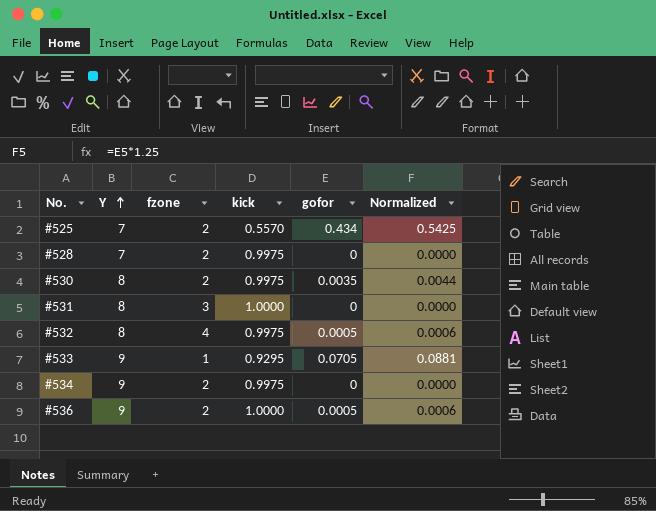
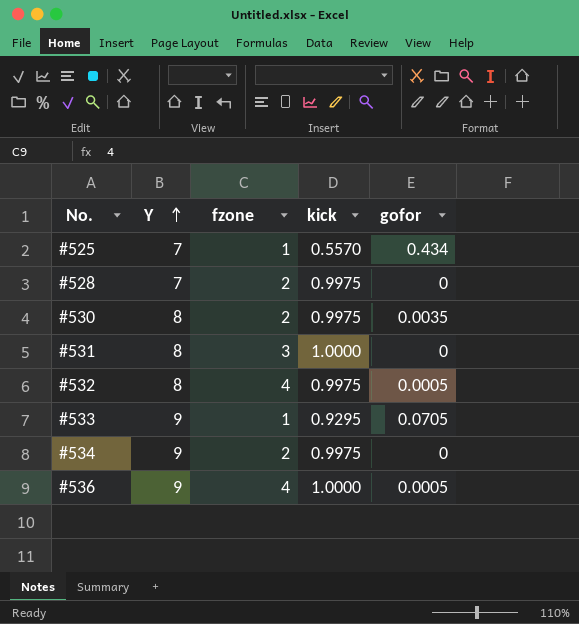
column Normalized | formula: [gofor] * 1.25 -> none
#525 | fzone: 2 -> 1
#536 | fzone: 2 -> 4

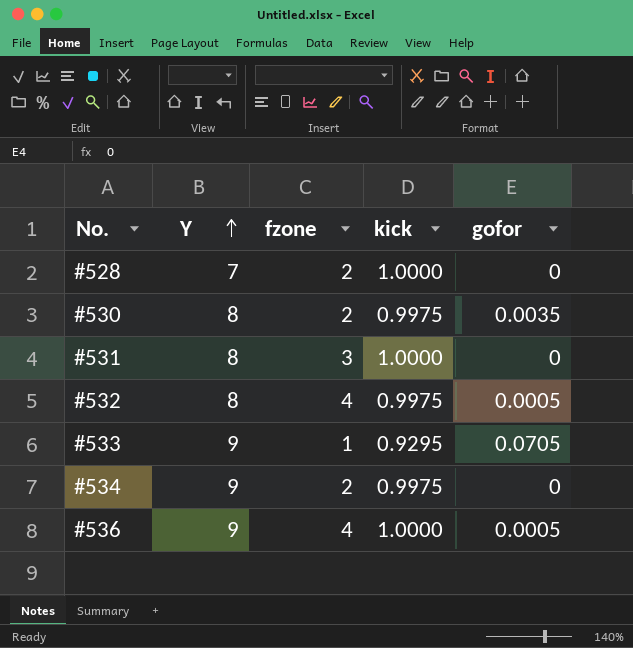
row #525: 7 | 1 | 0.5570 | 0.434 -> none
#528 | kick: 0.9975 -> 1.0000

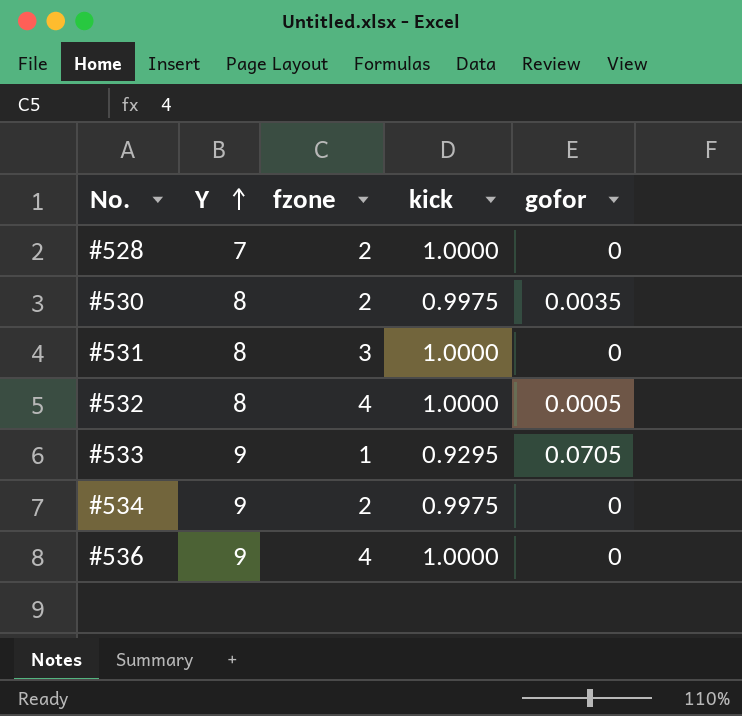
#532 | kick: 0.9975 -> 1.0000
#536 | gofor: 0.0005 -> 0

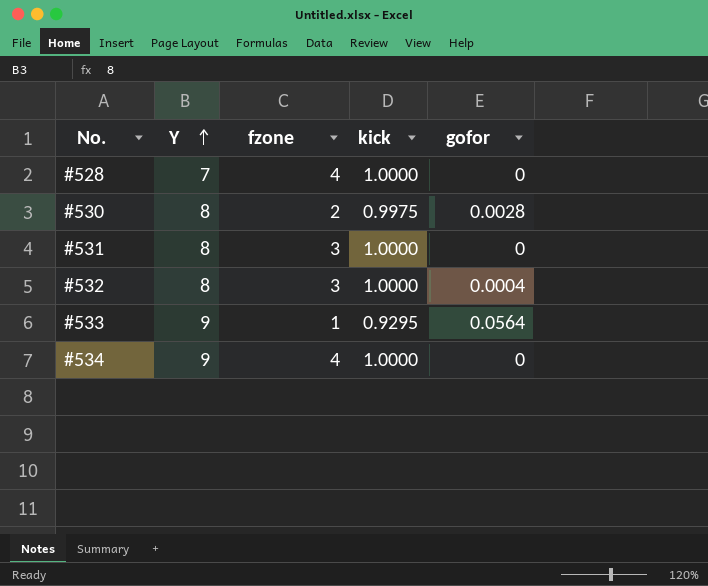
row #536: 9 | 4 | 1.0000 | 0 -> none
#528 | fzone: 2 -> 4
#530 | gofor: 0.0035 -> 0.0028
#532 | fzone: 4 -> 3
#532 | gofor: 0.0005 -> 0.0004
#533 | gofor: 0.0705 -> 0.0564
#534 | fzone: 2 -> 4
#534 | kick: 0.9975 -> 1.0000

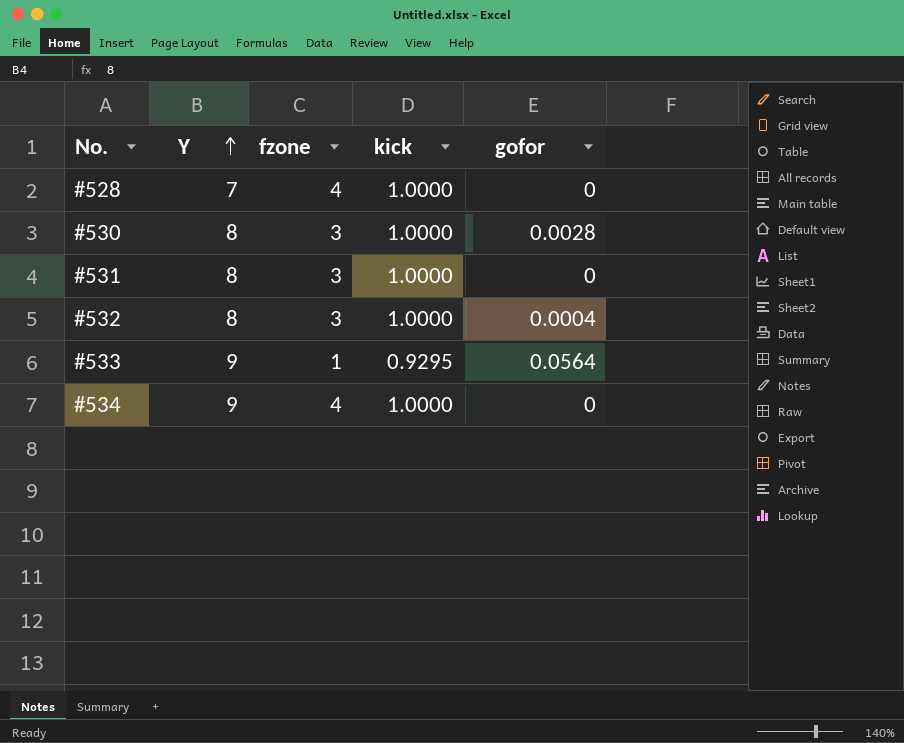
#530 | fzone: 2 -> 3
#530 | kick: 0.9975 -> 1.0000

